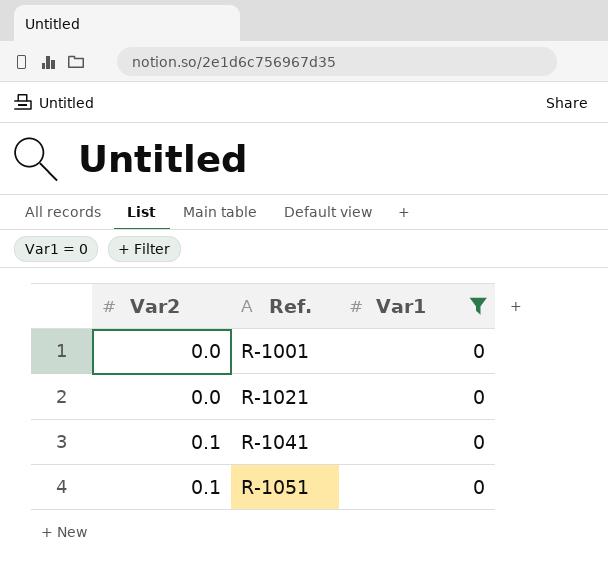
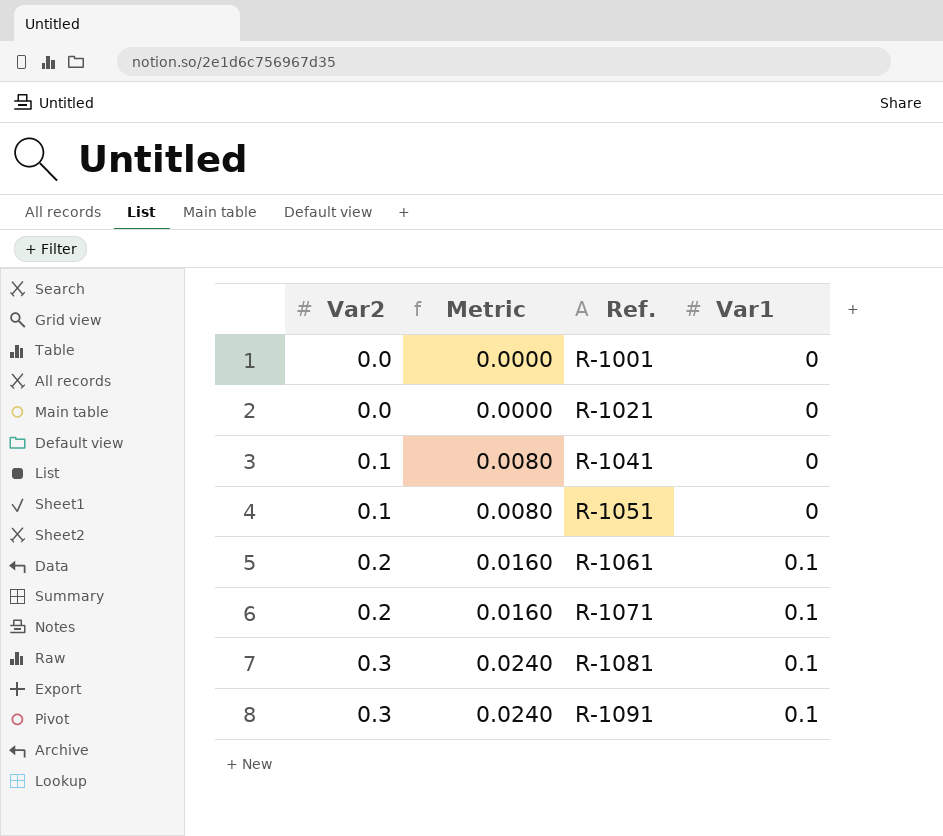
filter: Var1 = 0 -> none
column Metric | formula: none -> [Var2] * 0.08

